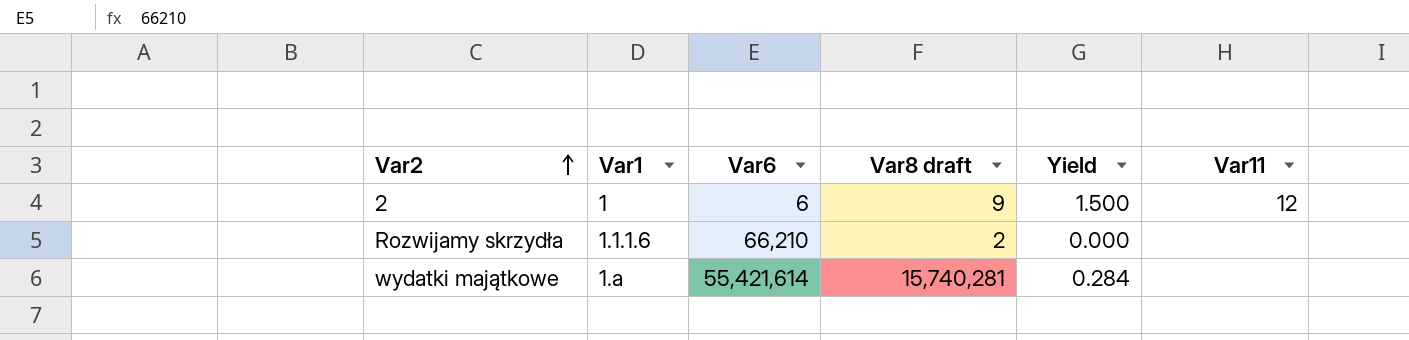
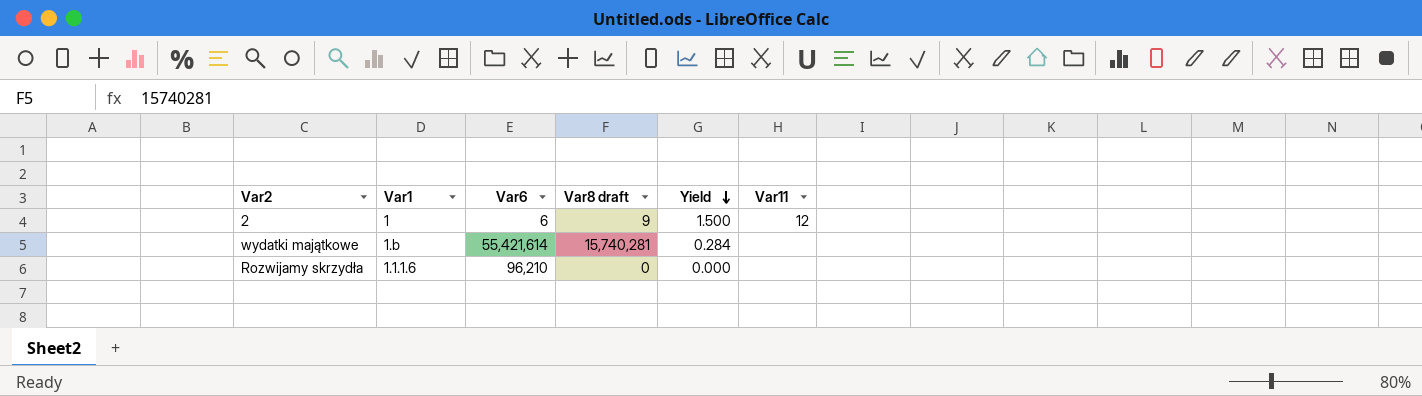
row order: Var2 ascending -> Yield descending
wydatki majątkowe | Var1: 1.a -> 1.b
Rozwijamy skrzydła | Var6: 66,210 -> 96,210
Rozwijamy skrzydła | Var8 draft: 2 -> 0

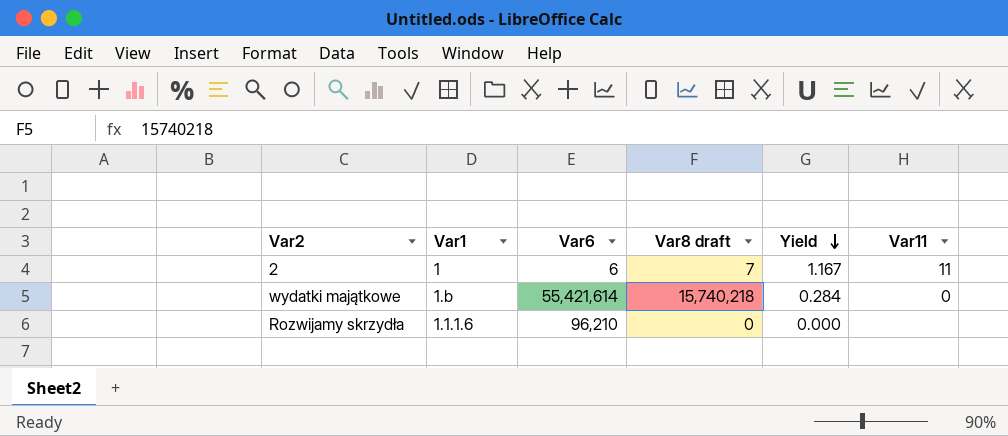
2 | Var8 draft: 9 -> 7
2 | Yield: 1.500 -> 1.167
2 | Var11: 12 -> 11
wydatki majątkowe | Var8 draft: 15,740,281 -> 15,740,218
wydatki majątkowe | Var11: none -> 0

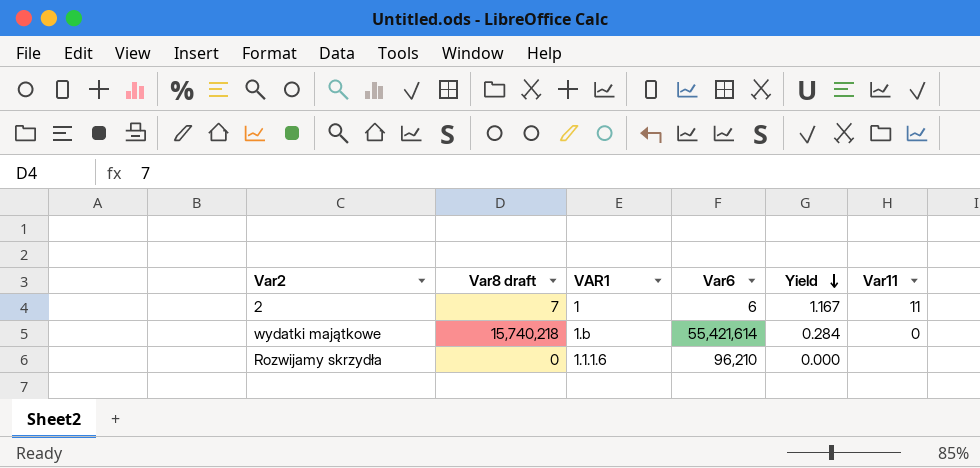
column Var8 draft | position: 4 -> 2
column name: Var1 -> VAR1

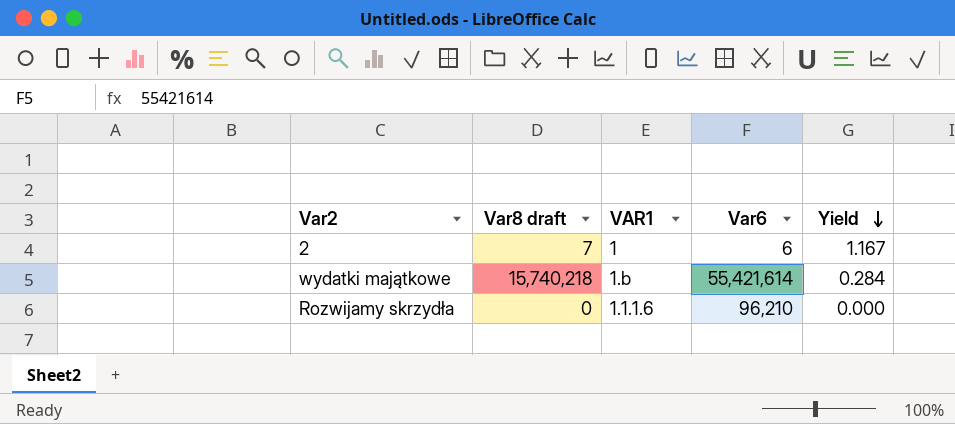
column Var11 | position: 6 -> none

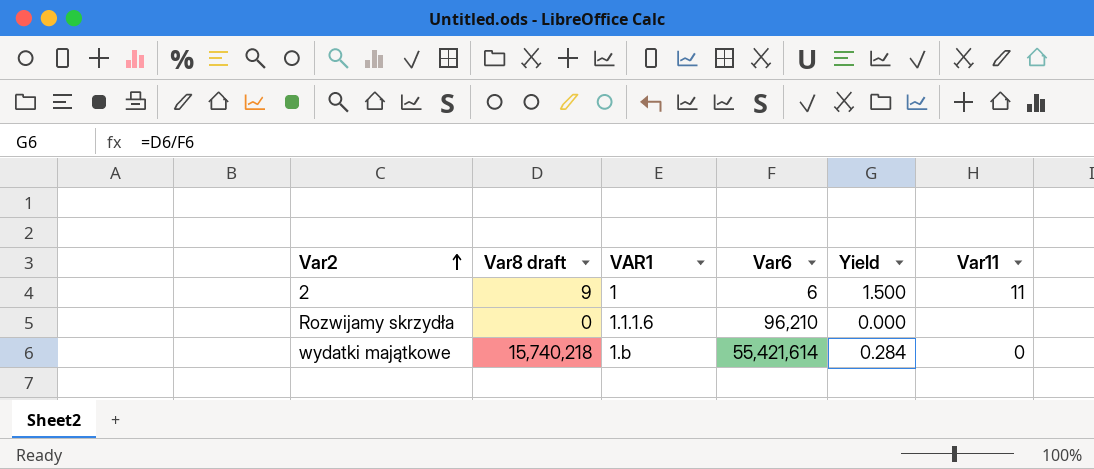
row order: Yield descending -> Var2 ascending
column Var11 | position: none -> 6
2 | Var8 draft: 7 -> 9
2 | Yield: 1.167 -> 1.500

